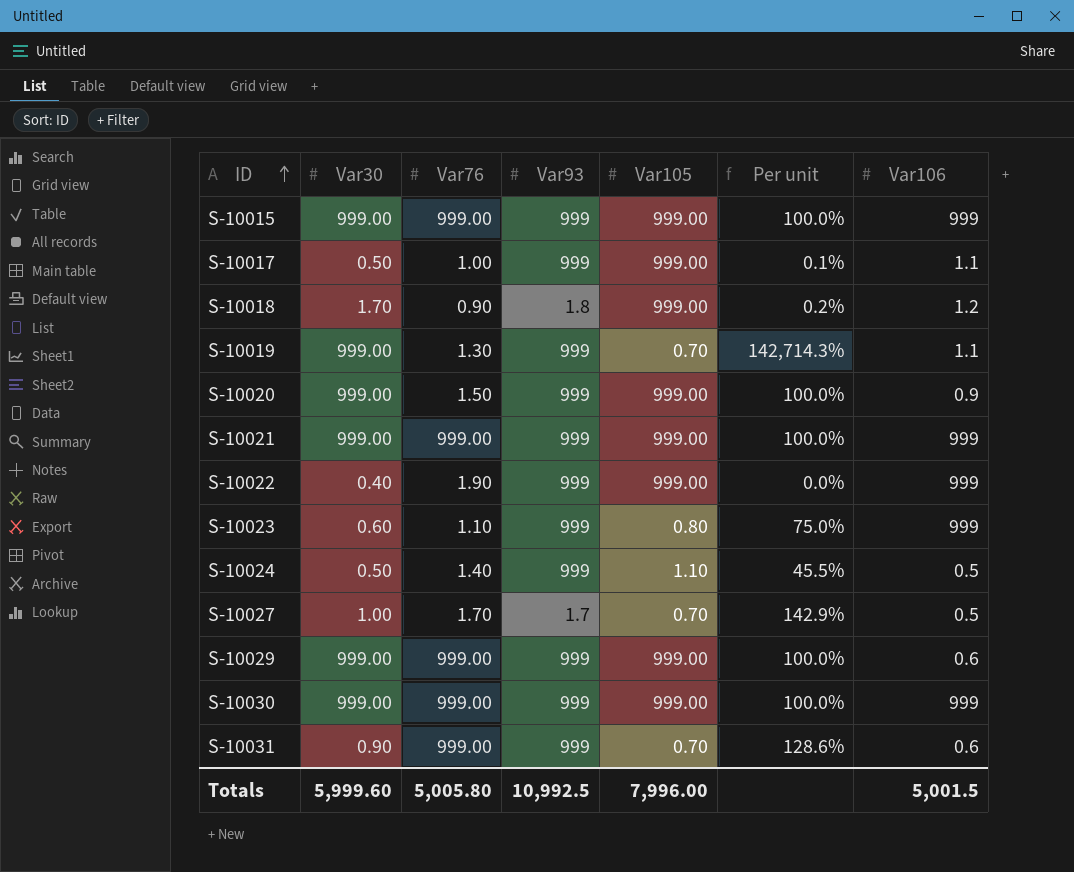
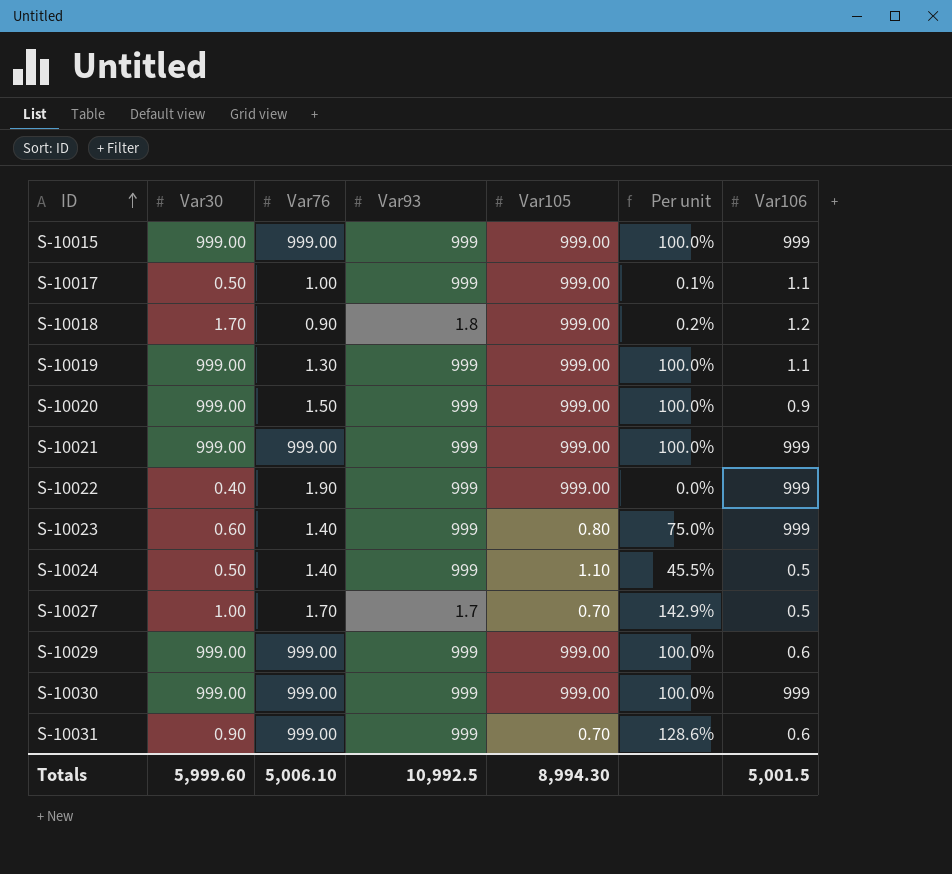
S-10019 | Var105: 0.70 -> 999.00
S-10019 | Per unit: 142,714.3% -> 100.0%
S-10023 | Var76: 1.10 -> 1.40
Totals | Var76: 5,005.80 -> 5,006.10
Totals | Var105: 7,996.00 -> 8,994.30

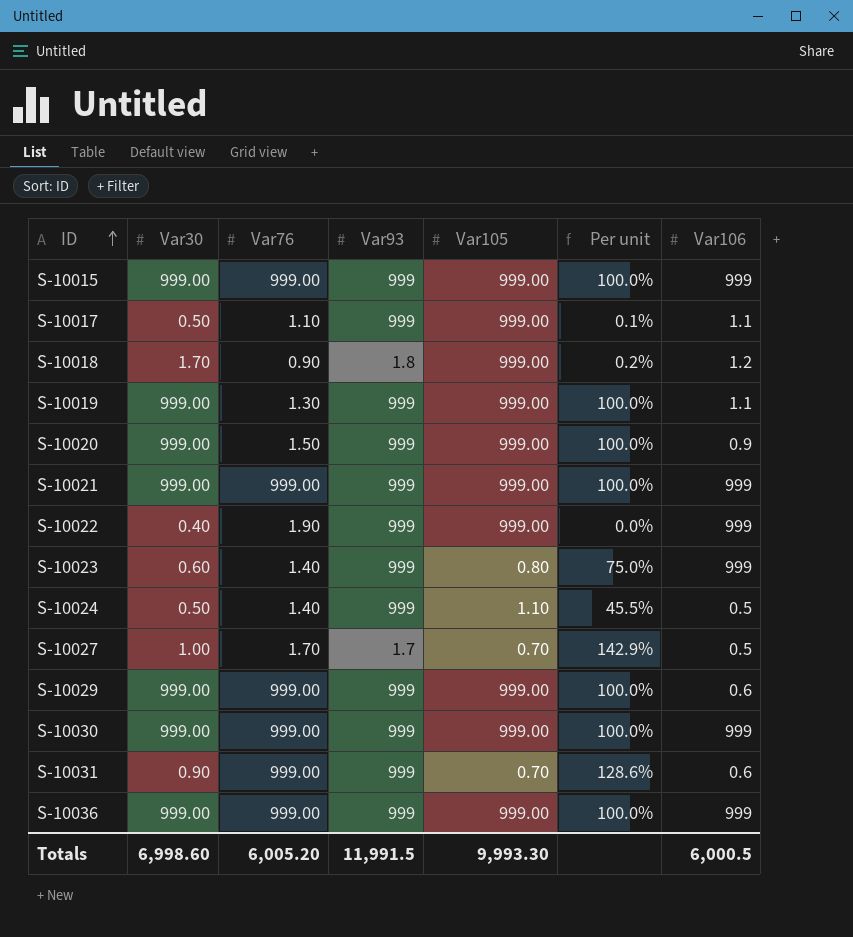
S-10017 | Var76: 1.00 -> 1.10
row S-10036: none -> 999.00 | 999.00 | 999 | 999.00 | 100.0% | 999
Totals | Var30: 5,999.60 -> 6,998.60
Totals | Var76: 5,006.10 -> 6,005.20
Totals | Var93: 10,992.5 -> 11,991.5
Totals | Var105: 8,994.30 -> 9,993.30
Totals | Var106: 5,001.5 -> 6,000.5

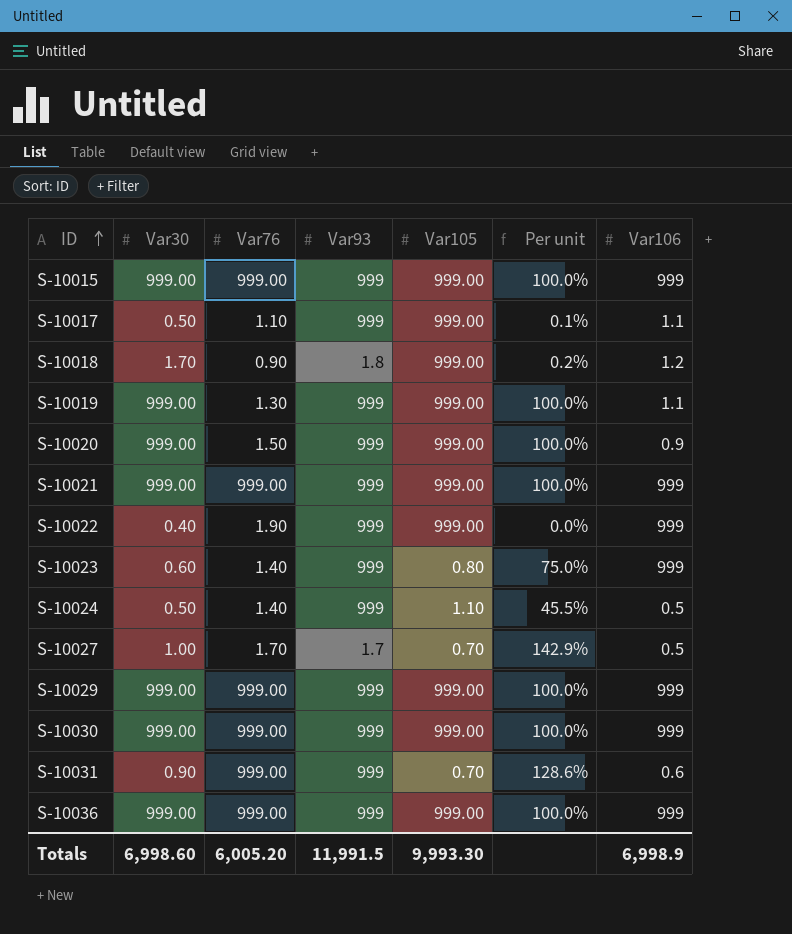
S-10029 | Var106: 0.6 -> 999
Totals | Var106: 6,000.5 -> 6,998.9

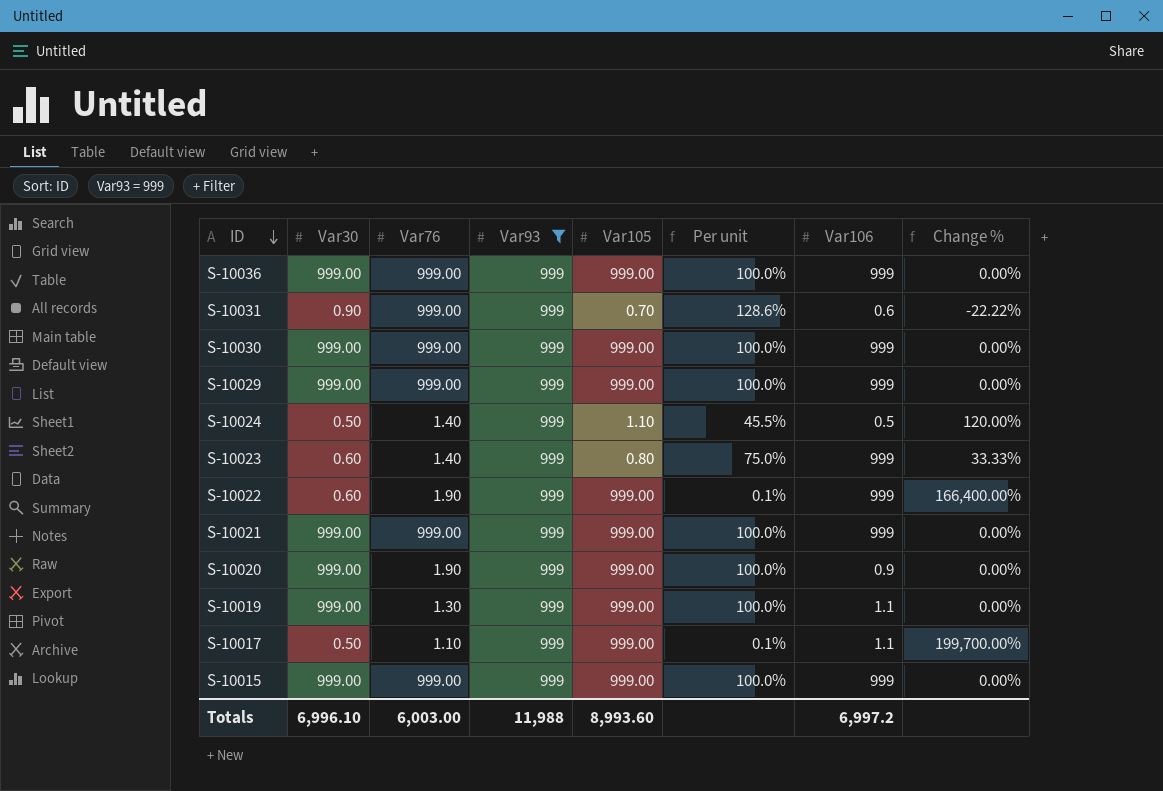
filter: none -> Var93 = 999
row order: ID ascending -> ID descending
column Change % | formula: none -> ([Var105] - [Var30]) / [Var30]
S-10022 | Var30: 0.40 -> 0.60
S-10022 | Per unit: 0.0% -> 0.1%
S-10020 | Var76: 1.50 -> 1.90
Totals | Var30: 6,998.60 -> 6,996.10
Totals | Var76: 6,005.20 -> 6,003.00
Totals | Var93: 11,991.5 -> 11,988
Totals | Var105: 9,993.30 -> 8,993.60
Totals | Var106: 6,998.9 -> 6,997.2

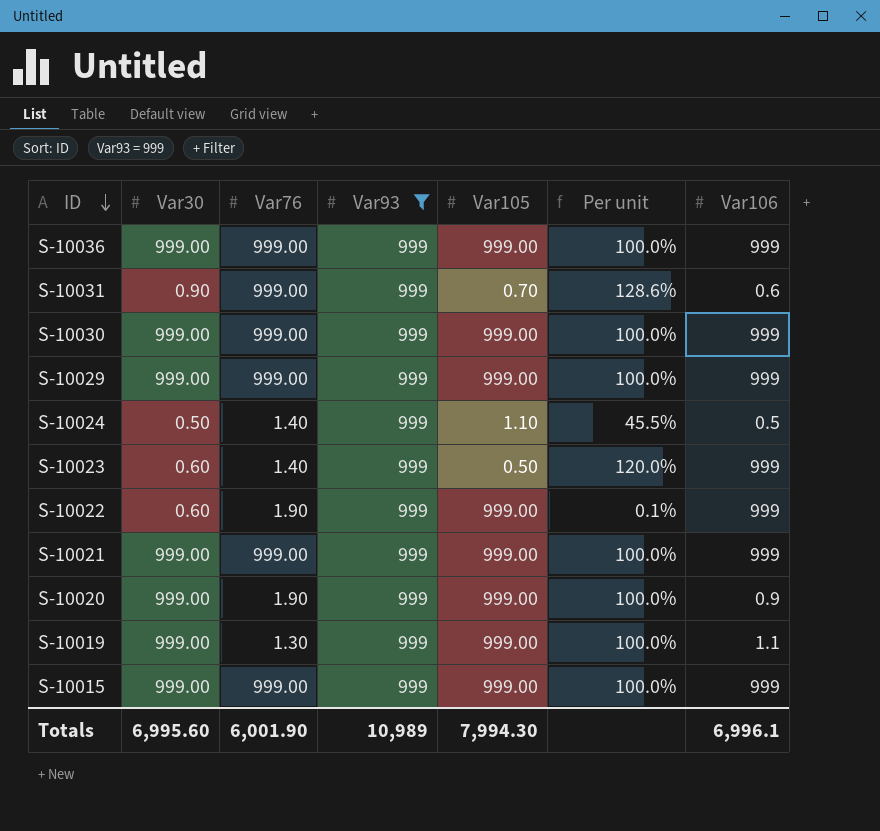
column Change % | formula: ([Var105] - [Var30]) / [Var30] -> none
row S-10017: 0.50 | 1.10 | 999 | 999.00 | 0.1% | 1.1 | 199,700.00% -> none
S-10023 | Var105: 0.80 -> 0.50
S-10023 | Per unit: 75.0% -> 120.0%
Totals | Var30: 6,996.10 -> 6,995.60
Totals | Var76: 6,003.00 -> 6,001.90
Totals | Var93: 11,988 -> 10,989
Totals | Var105: 8,993.60 -> 7,994.30
Totals | Var106: 6,997.2 -> 6,996.1

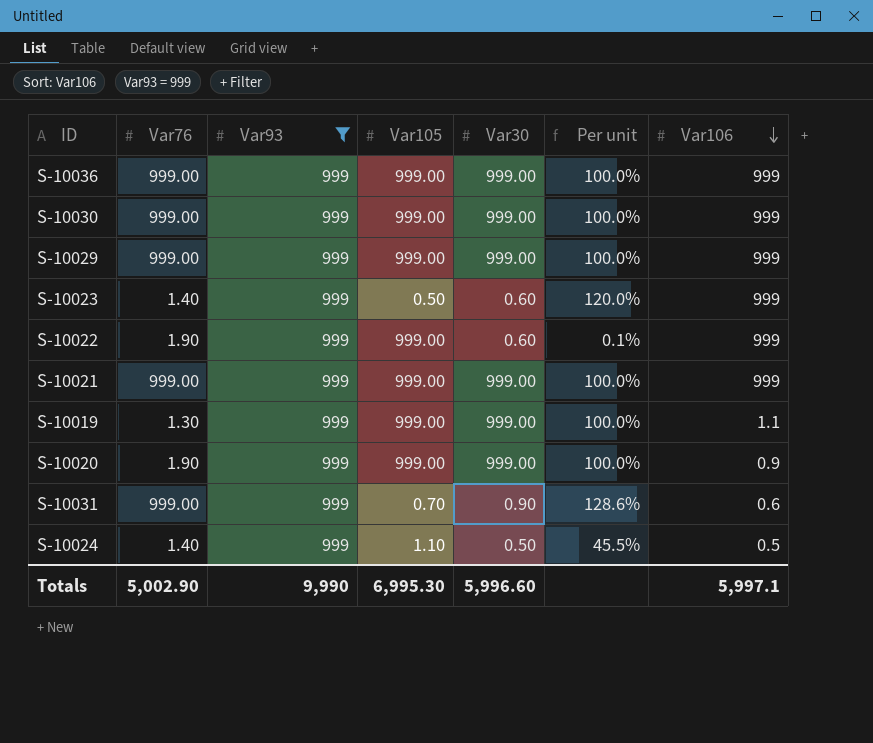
row order: ID descending -> Var106 descending
column Var30 | position: 2 -> 5
row S-10015: 999.00 | 999.00 | 999 | 999.00 | 100.0% | 999 -> none
Totals | Var76: 6,001.90 -> 5,002.90
Totals | Var93: 10,989 -> 9,990
Totals | Var105: 7,994.30 -> 6,995.30
Totals | Var30: 6,995.60 -> 5,996.60
Totals | Var106: 6,996.1 -> 5,997.1

